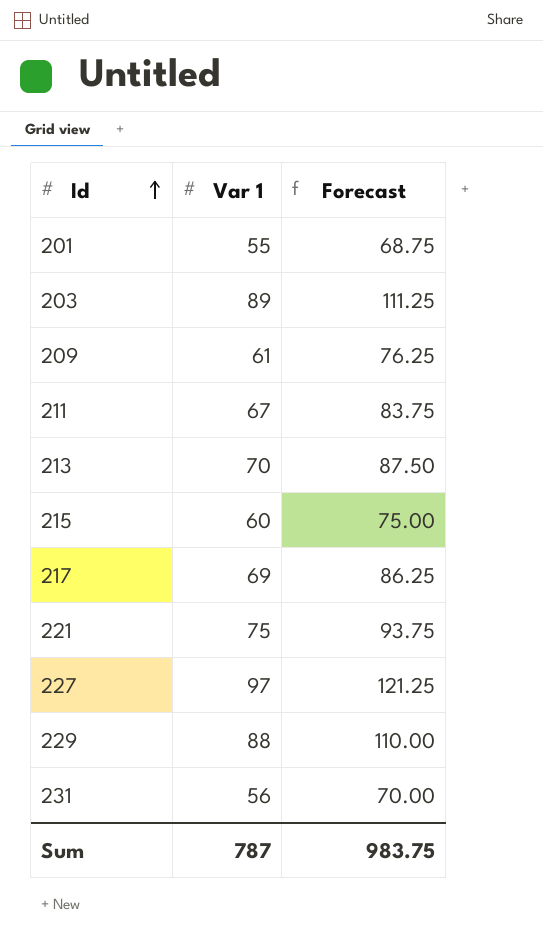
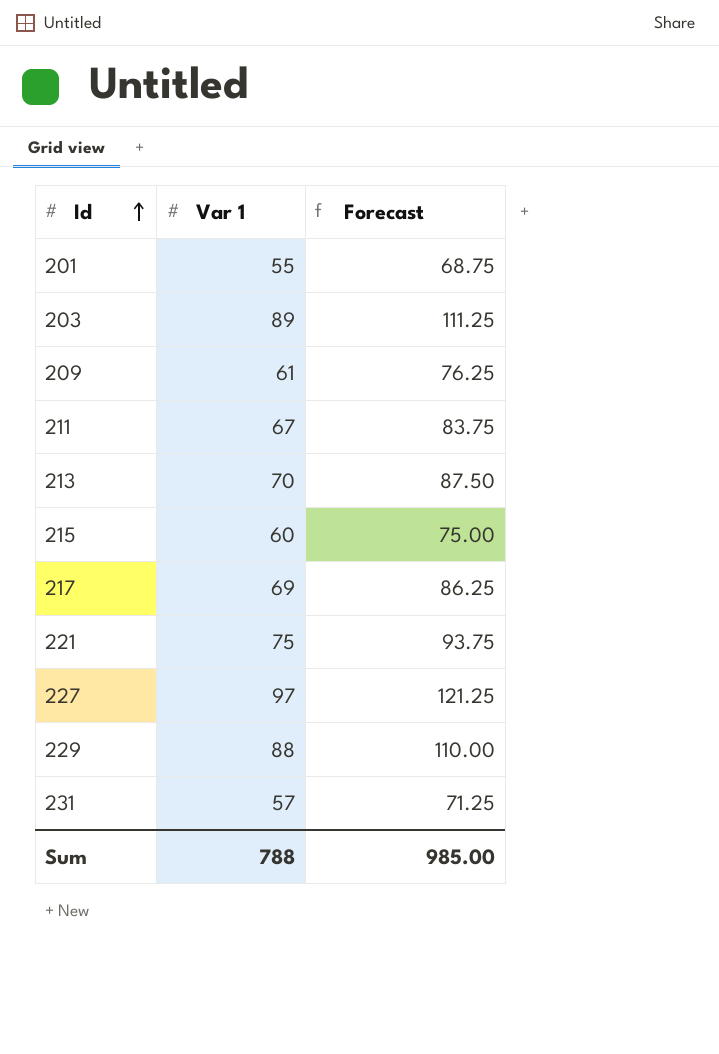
231 | Var 1: 56 -> 57
231 | Forecast: 70.00 -> 71.25
Sum | Var 1: 787 -> 788
Sum | Forecast: 983.75 -> 985.00

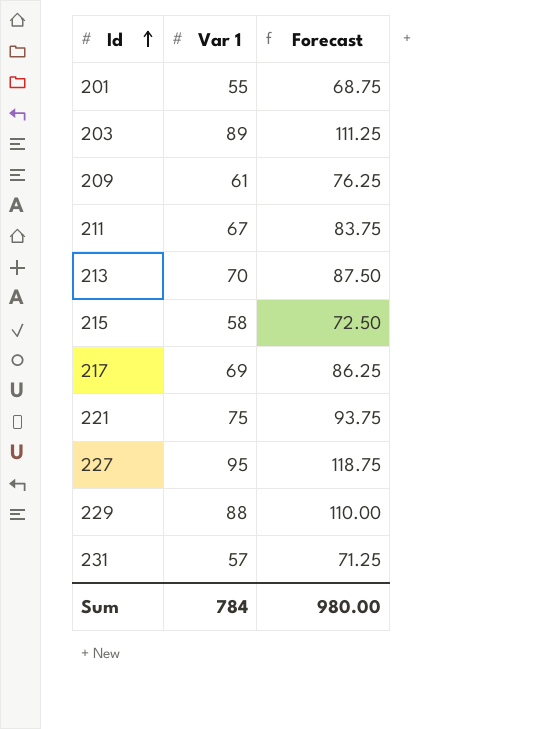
215 | Var 1: 60 -> 58
215 | Forecast: 75.00 -> 72.50
227 | Var 1: 97 -> 95
227 | Forecast: 121.25 -> 118.75
Sum | Var 1: 788 -> 784
Sum | Forecast: 985.00 -> 980.00

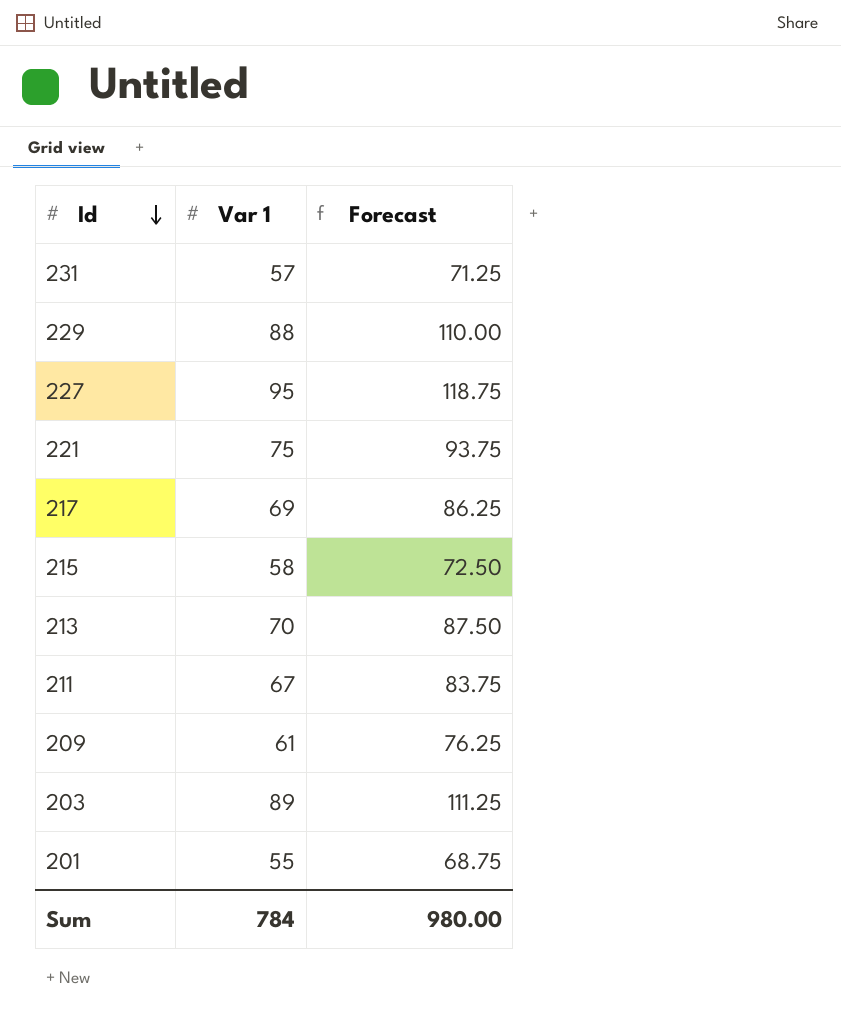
row order: Id ascending -> Id descending

